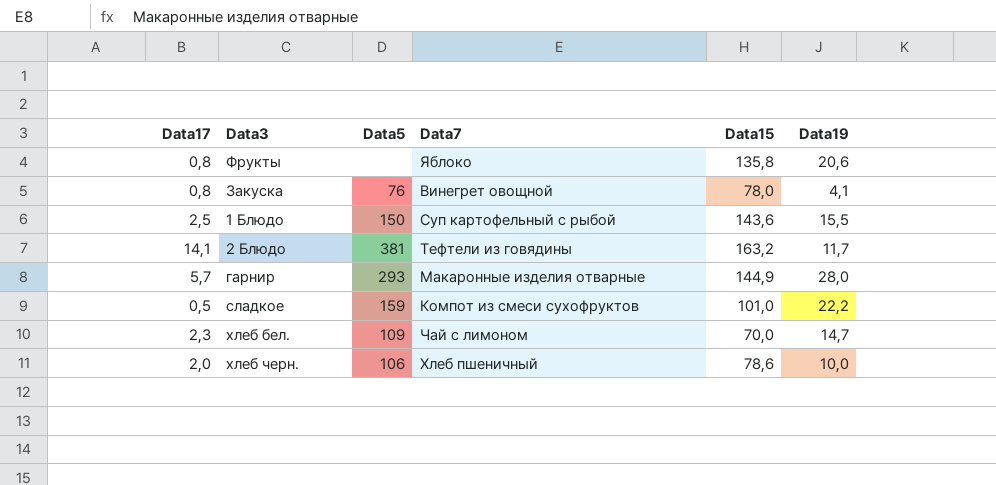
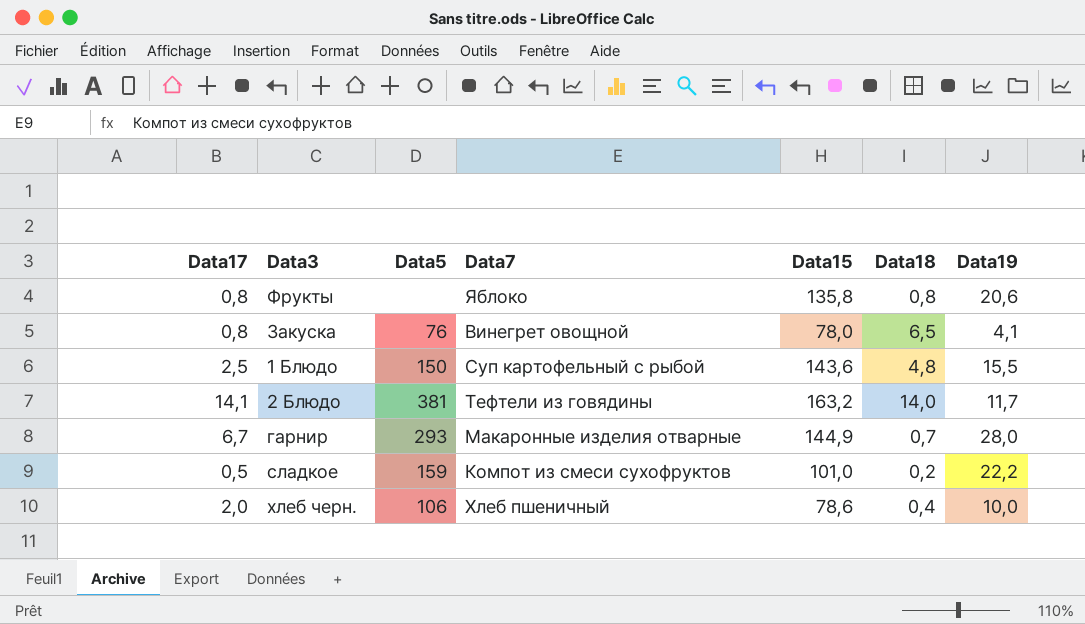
column Data18 | position: none -> 6
row хлеб бел.: 2,3 | 109 | Чай с лимоном | 70,0 | 14,7 -> none
гарнир | Data17: 5,7 -> 6,7

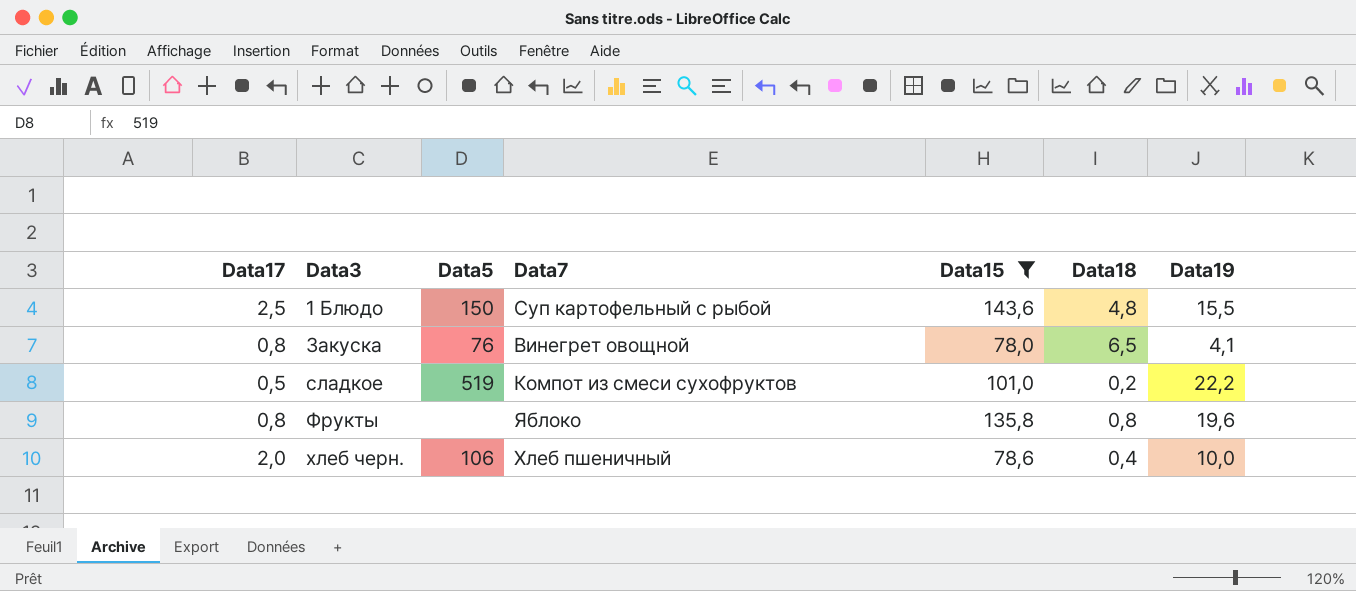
filter: none -> Data15 <= 143,6
row order: none -> Data3 ascending
сладкое | Data5: 159 -> 519
Фрукты | Data19: 20,6 -> 19,6

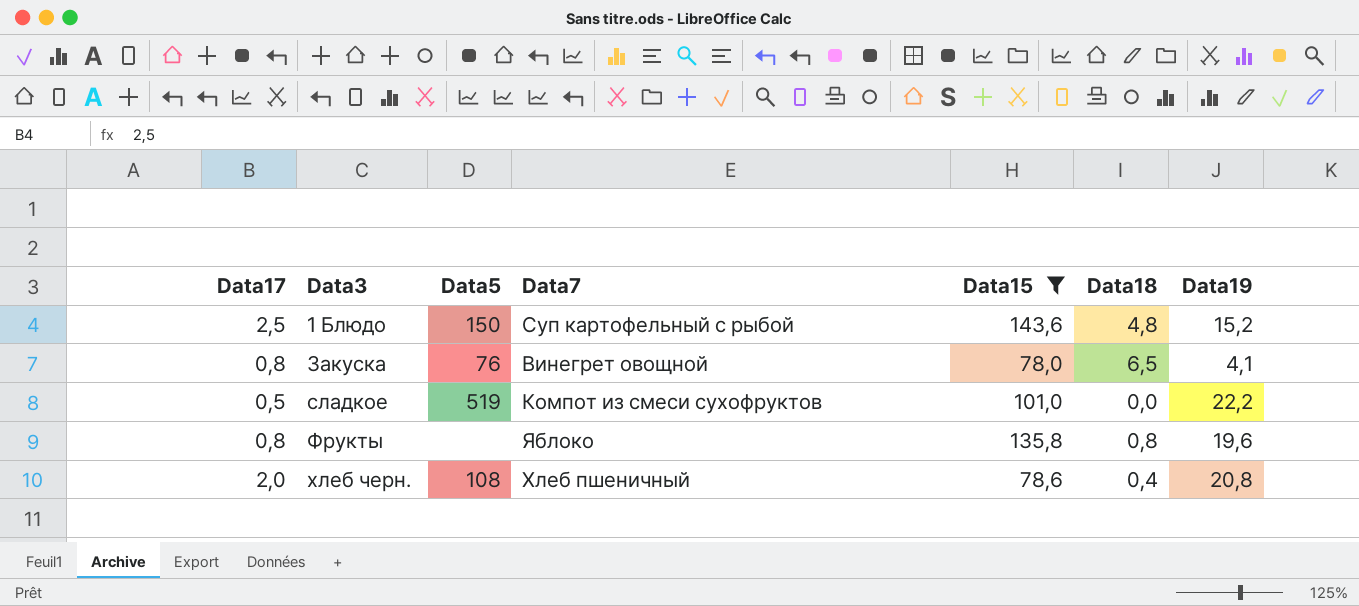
1 Блюдо | Data19: 15,5 -> 15,2
сладкое | Data18: 0,2 -> 0,0
хлеб черн. | Data5: 106 -> 108
хлеб черн. | Data19: 10,0 -> 20,8

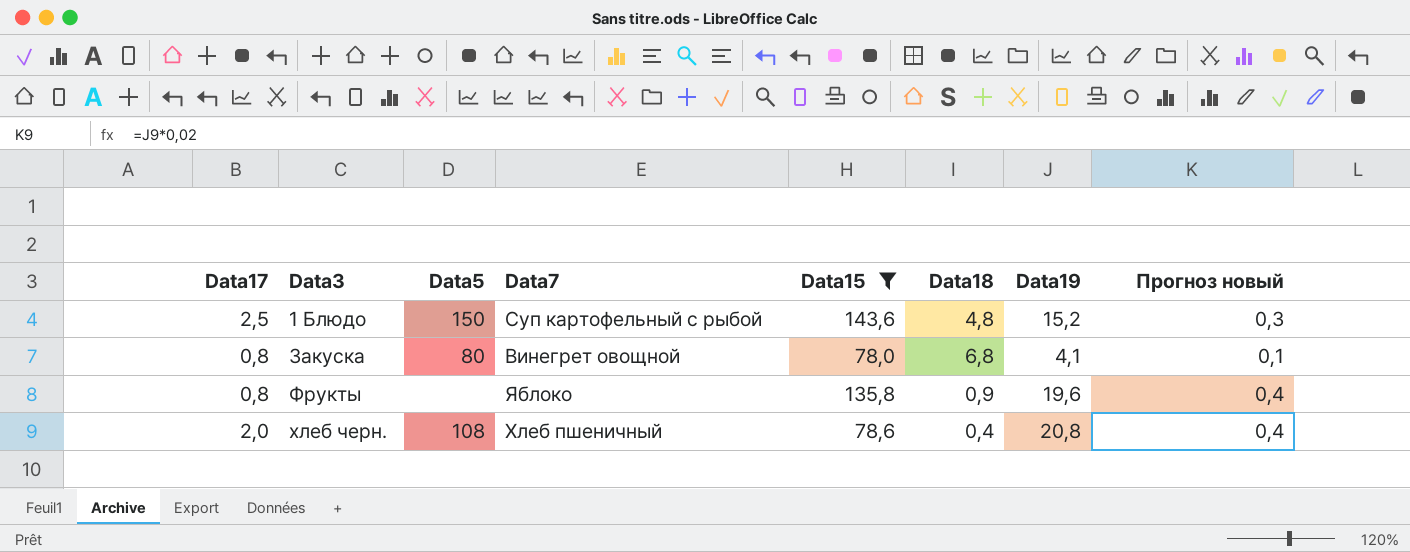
column Прогноз новый | formula: none -> [Data19] * 0,02
row сладкое: 0,5 | 519 | Компот из смеси сухофруктов | 101,0 | 0,0 | 22,2 -> none
Закуска | Data5: 76 -> 80
Закуска | Data18: 6,5 -> 6,8
Фрукты | Data18: 0,8 -> 0,9

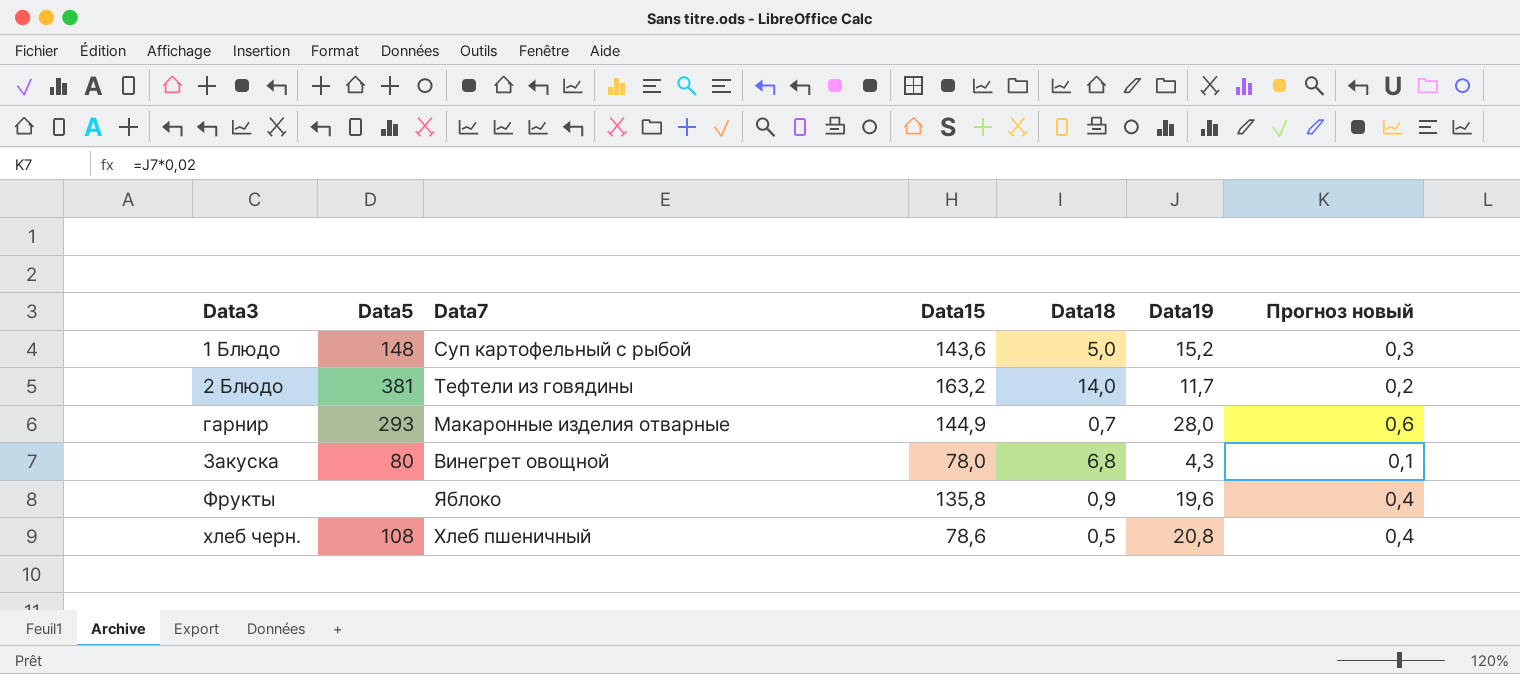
filter: Data15 <= 143,6 -> none
column Data17 | position: 1 -> none
1 Блюдо | Data5: 150 -> 148
1 Блюдо | Data18: 4,8 -> 5,0
Закуска | Data19: 4,1 -> 4,3
хлеб черн. | Data18: 0,4 -> 0,5

